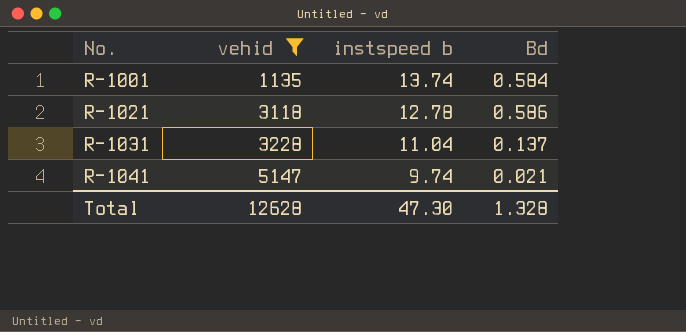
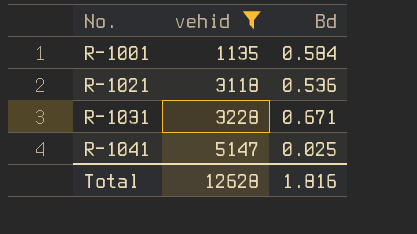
column instspeed b | position: 3 -> none
R-1021 | Bd: 0.586 -> 0.536
R-1031 | Bd: 0.137 -> 0.671
R-1041 | Bd: 0.021 -> 0.025
Total | Bd: 1.328 -> 1.816

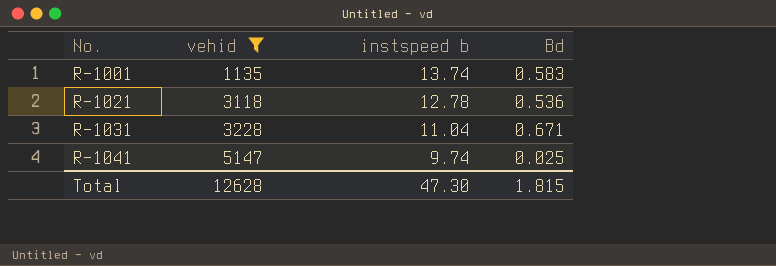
column instspeed b | position: none -> 3
R-1001 | Bd: 0.584 -> 0.583
Total | Bd: 1.816 -> 1.815

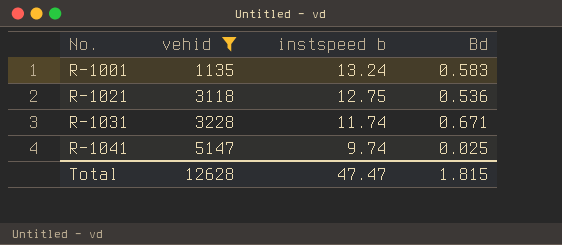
R-1001 | instspeed b: 13.74 -> 13.24
R-1021 | instspeed b: 12.78 -> 12.75
R-1031 | instspeed b: 11.04 -> 11.74
Total | instspeed b: 47.30 -> 47.47

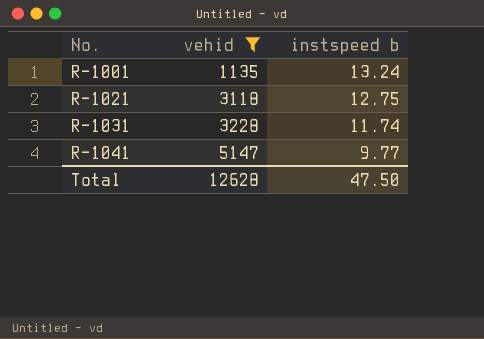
column Bd | position: 4 -> none
R-1041 | instspeed b: 9.74 -> 9.77
Total | instspeed b: 47.47 -> 47.50

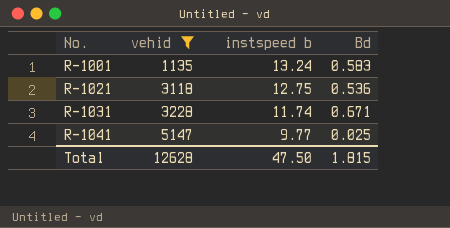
column Bd | position: none -> 4

